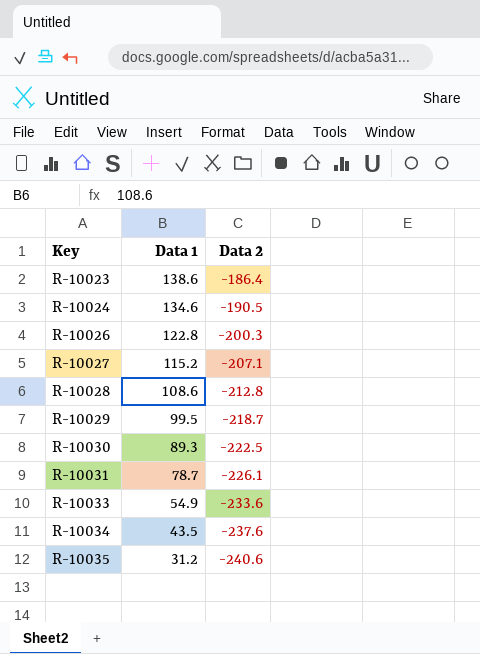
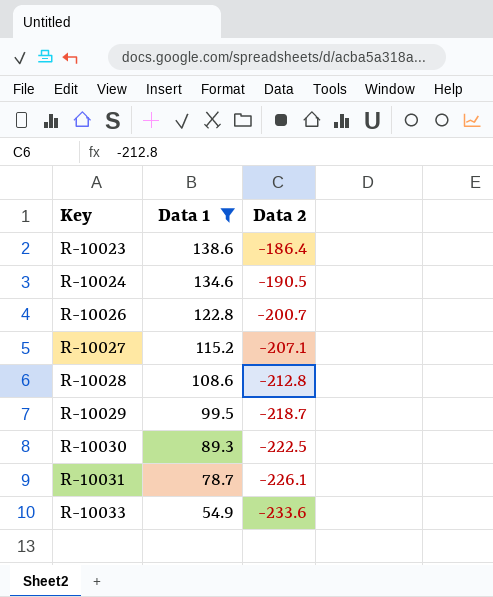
filter: none -> Data 1 >= 54.9
R-10026 | Data 2: -200.3 -> -200.7

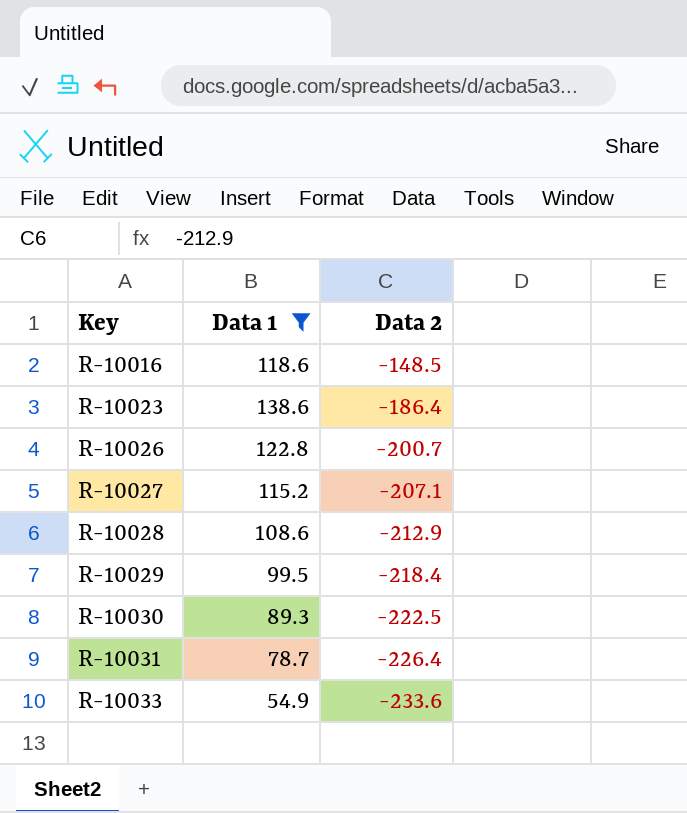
row R-10024: 134.6 | -190.5 -> none
row R-10016: none -> 118.6 | -148.5
R-10028 | Data 2: -212.8 -> -212.9
R-10029 | Data 2: -218.7 -> -218.4
R-10031 | Data 2: -226.1 -> -226.4

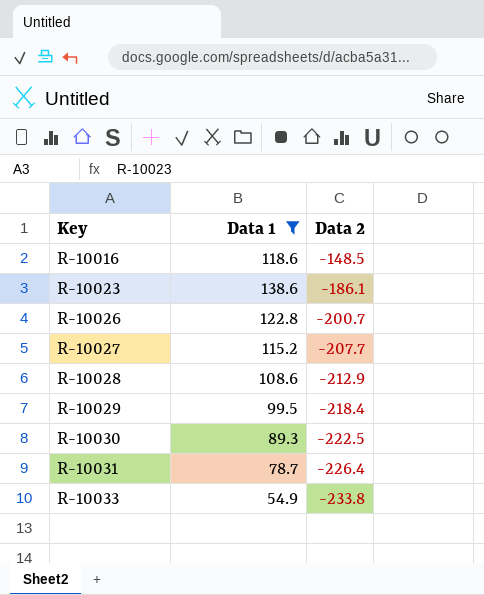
R-10023 | Data 2: -186.4 -> -186.1
R-10027 | Data 2: -207.1 -> -207.7
R-10033 | Data 2: -233.6 -> -233.8

